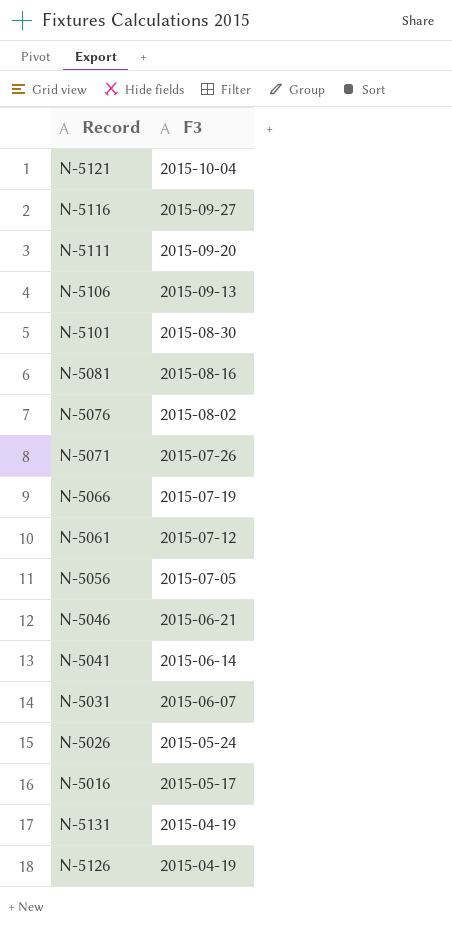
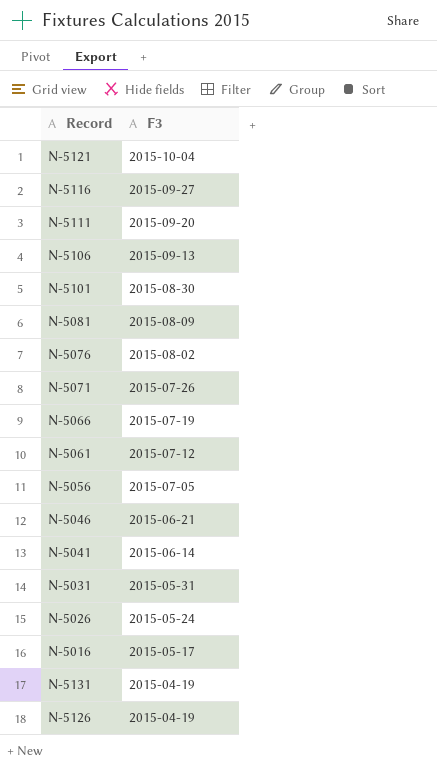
N-5081 | F3: 2015-08-16 -> 2015-08-09
N-5031 | F3: 2015-06-07 -> 2015-05-31

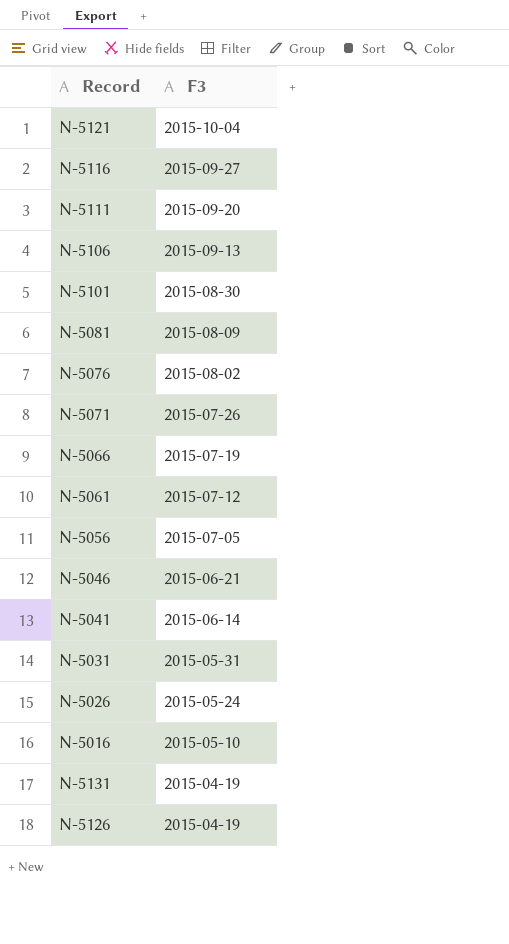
N-5016 | F3: 2015-05-17 -> 2015-05-10

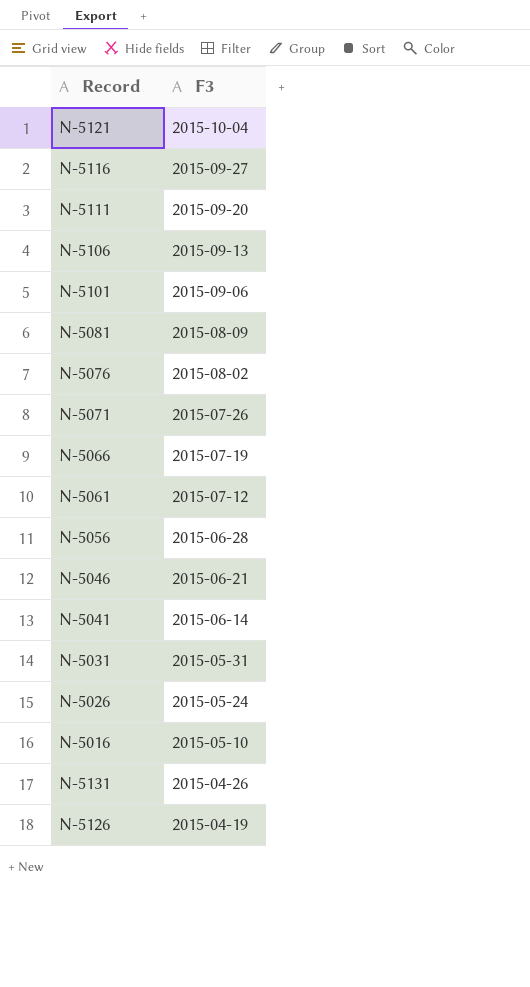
N-5101 | F3: 2015-08-30 -> 2015-09-06
N-5056 | F3: 2015-07-05 -> 2015-06-28
N-5131 | F3: 2015-04-19 -> 2015-04-26

